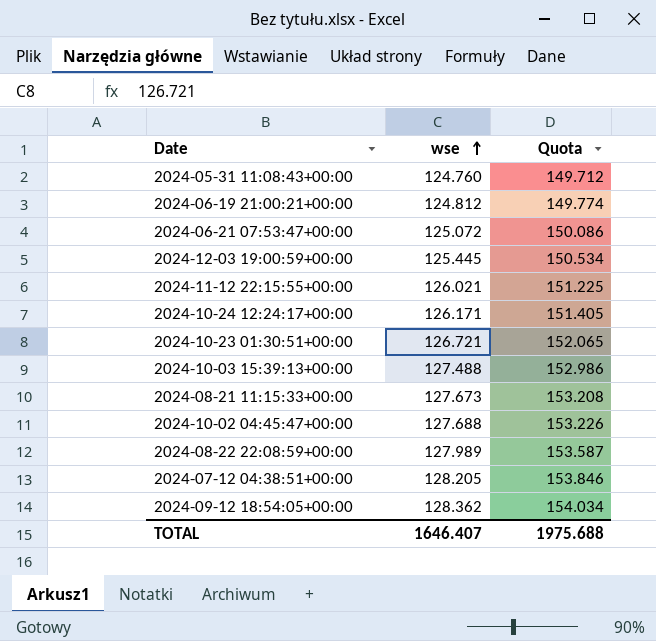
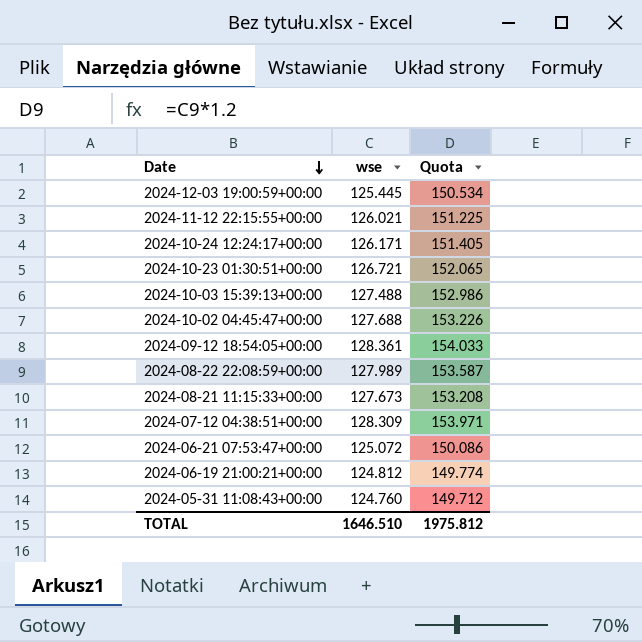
row order: wse ascending -> Date descending
2024-09-12 18:54:05+00:00 | wse: 128.362 -> 128.361
2024-09-12 18:54:05+00:00 | Quota: 154.034 -> 154.033
2024-07-12 04:38:51+00:00 | wse: 128.205 -> 128.309
2024-07-12 04:38:51+00:00 | Quota: 153.846 -> 153.971
TOTAL | wse: 1646.407 -> 1646.510
TOTAL | Quota: 1975.688 -> 1975.812

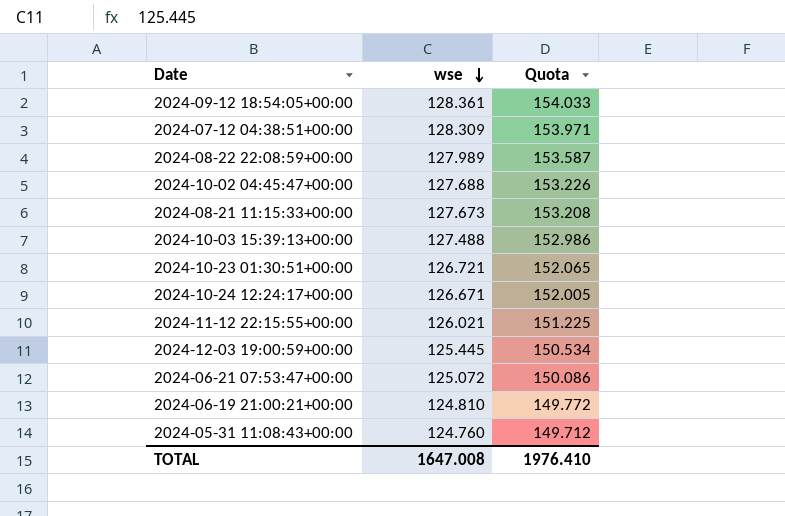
row order: Date descending -> wse descending
2024-10-24 12:24:17+00:00 | wse: 126.171 -> 126.671
2024-10-24 12:24:17+00:00 | Quota: 151.405 -> 152.005
2024-06-19 21:00:21+00:00 | wse: 124.812 -> 124.810
2024-06-19 21:00:21+00:00 | Quota: 149.774 -> 149.772
TOTAL | wse: 1646.510 -> 1647.008
TOTAL | Quota: 1975.812 -> 1976.410

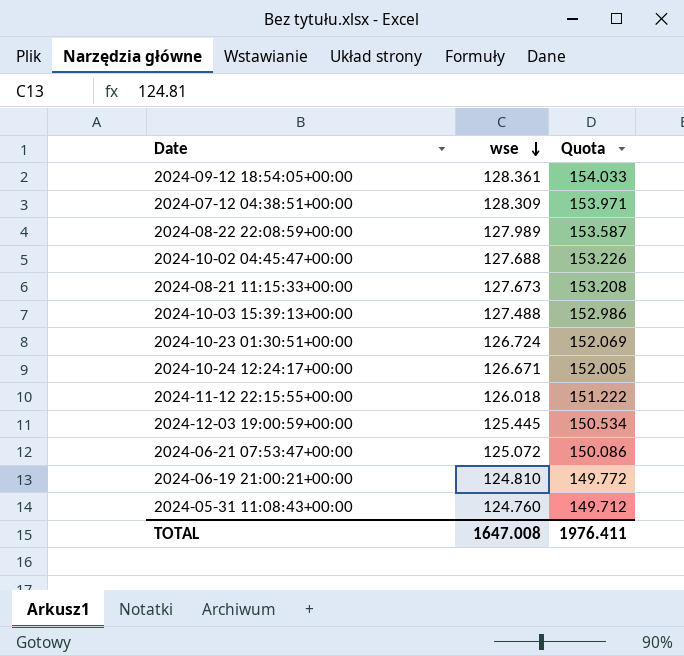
2024-10-23 01:30:51+00:00 | wse: 126.721 -> 126.724
2024-10-23 01:30:51+00:00 | Quota: 152.065 -> 152.069
2024-11-12 22:15:55+00:00 | wse: 126.021 -> 126.018
2024-11-12 22:15:55+00:00 | Quota: 151.225 -> 151.222
TOTAL | Quota: 1976.410 -> 1976.411

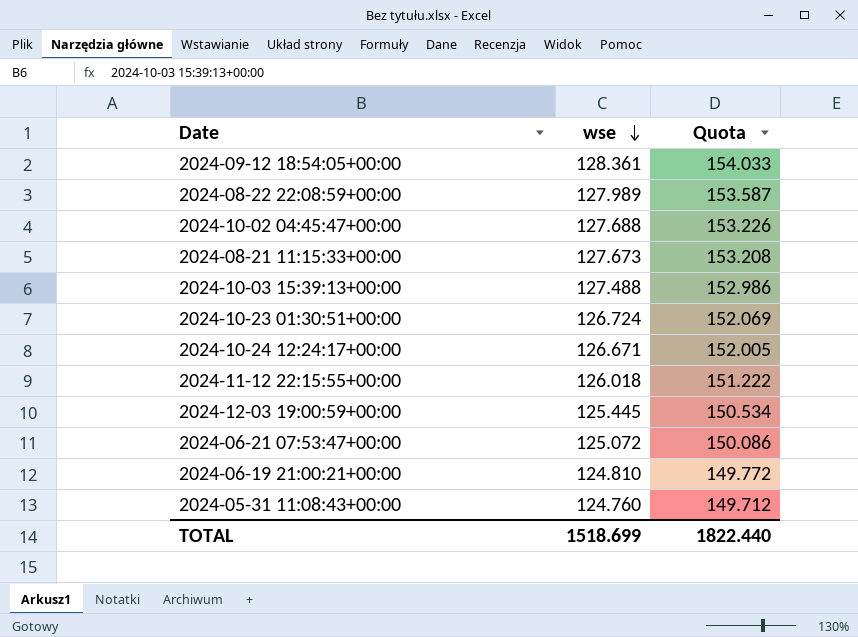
row 2024-07-12 04:38:51+00:00: 128.309 | 153.971 -> none
TOTAL | wse: 1647.008 -> 1518.699
TOTAL | Quota: 1976.411 -> 1822.440

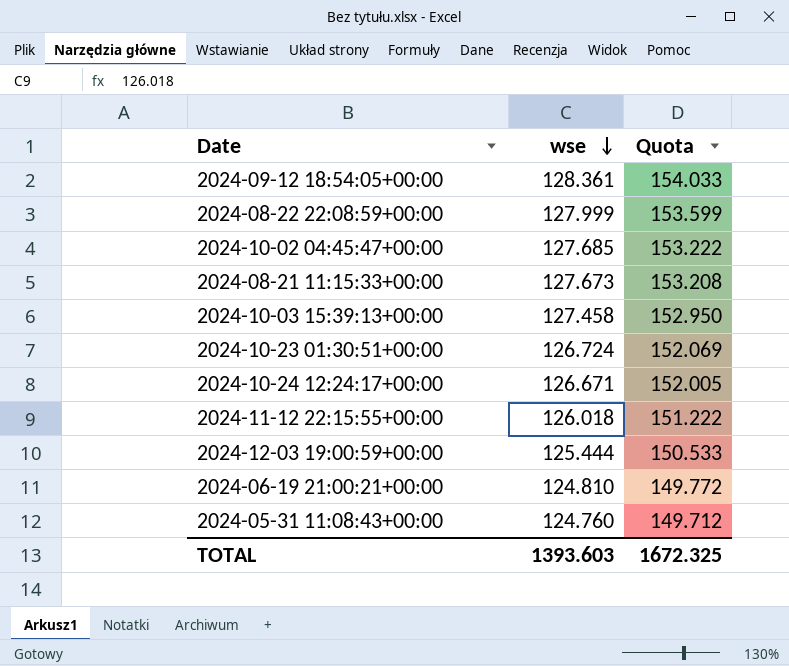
row 2024-06-21 07:53:47+00:00: 125.072 | 150.086 -> none
2024-08-22 22:08:59+00:00 | wse: 127.989 -> 127.999
2024-08-22 22:08:59+00:00 | Quota: 153.587 -> 153.599
2024-10-02 04:45:47+00:00 | wse: 127.688 -> 127.685
2024-10-02 04:45:47+00:00 | Quota: 153.226 -> 153.222
2024-10-03 15:39:13+00:00 | wse: 127.488 -> 127.458
2024-10-03 15:39:13+00:00 | Quota: 152.986 -> 152.950
2024-12-03 19:00:59+00:00 | wse: 125.445 -> 125.444
2024-12-03 19:00:59+00:00 | Quota: 150.534 -> 150.533
TOTAL | wse: 1518.699 -> 1393.603
TOTAL | Quota: 1822.440 -> 1672.325

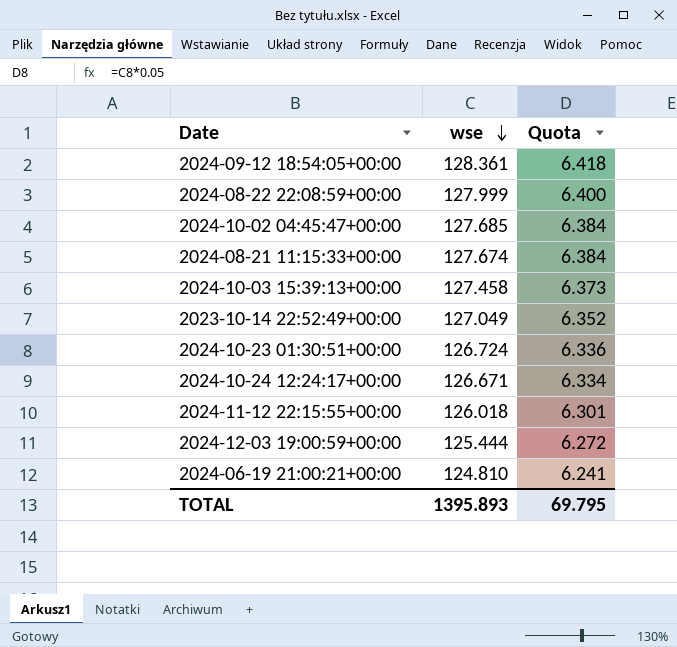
column Quota | formula: [wse] * 1.2 -> [wse] * 0.05
row 2024-05-31 11:08:43+00:00: 124.760 | 149.712 -> none
2024-08-21 11:15:33+00:00 | wse: 127.673 -> 127.674
row 2023-10-14 22:52:49+00:00: none -> 127.049 | 6.352
TOTAL | wse: 1393.603 -> 1395.893
TOTAL | Quota: 1672.325 -> 69.795

